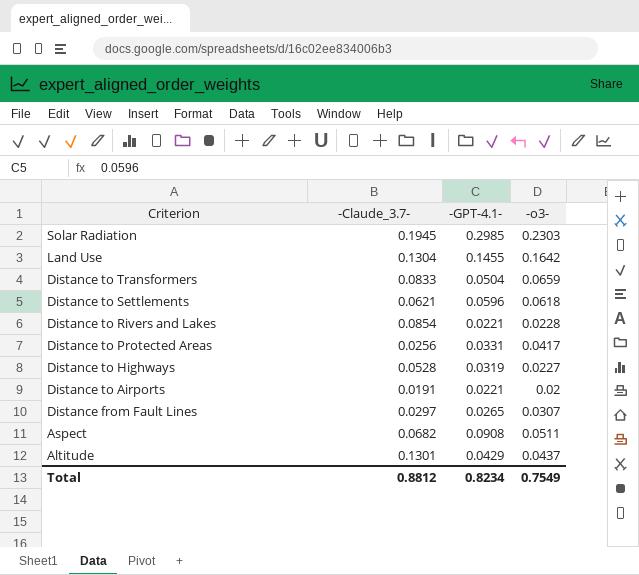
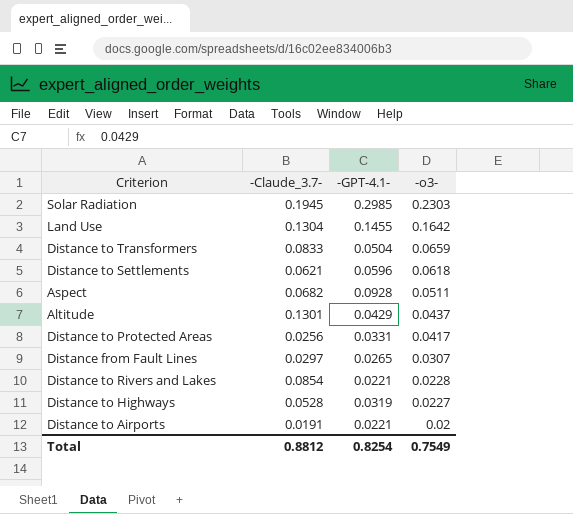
row order: Criterion descending -> -o3- descending
Aspect | -GPT-4.1-: 0.0908 -> 0.0928
Total | -GPT-4.1-: 0.8234 -> 0.8254

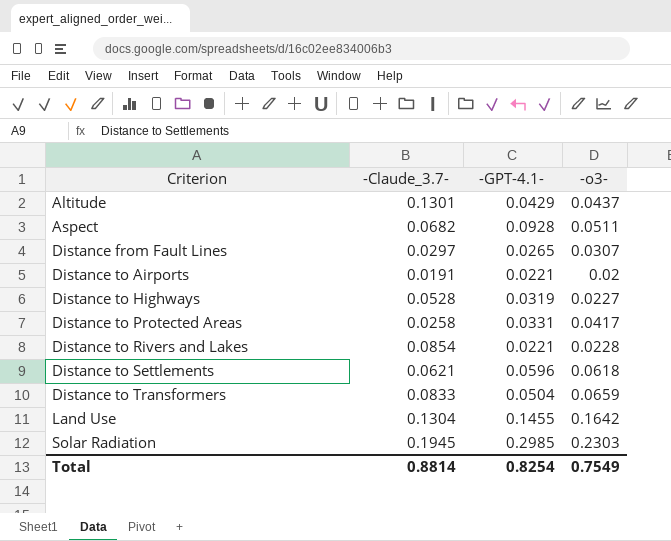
row order: -o3- descending -> Criterion ascending
Distance to Protected Areas | -Claude_3.7-: 0.0256 -> 0.0258
Total | -Claude_3.7-: 0.8812 -> 0.8814

